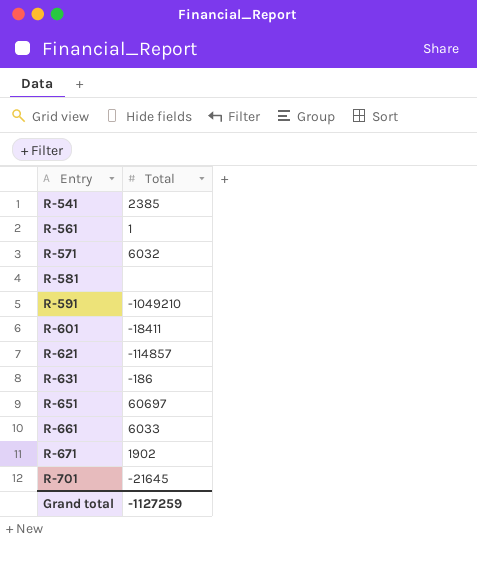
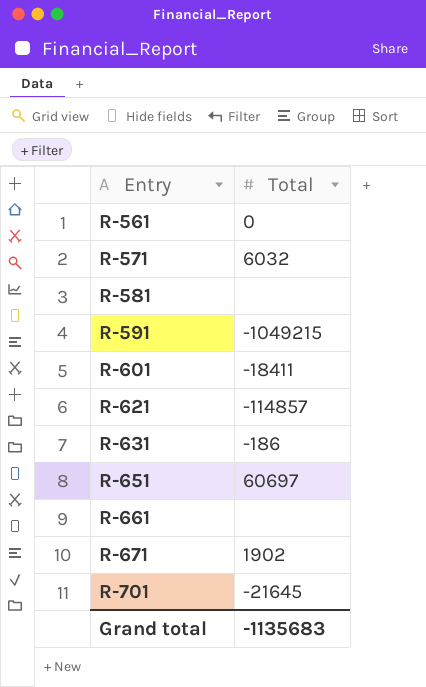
row R-541: 2385 -> none
R-561 | Total: 1 -> 0
R-591 | Total: -1049210 -> -1049215
R-661 | Total: 6033 -> none
Grand total | Total: -1127259 -> -1135683

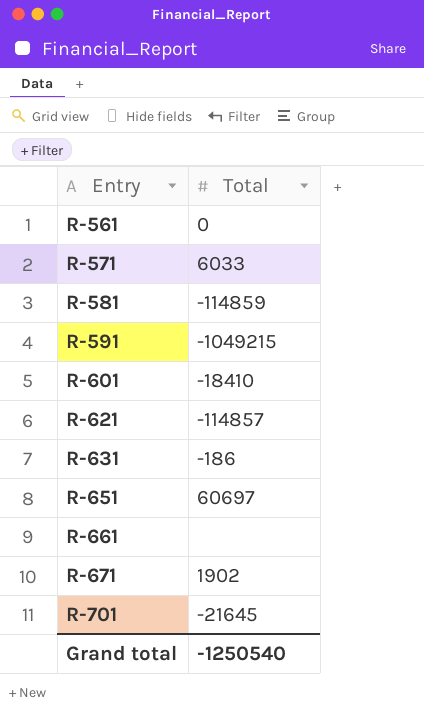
R-571 | Total: 6032 -> 6033
R-581 | Total: none -> -114859
R-601 | Total: -18411 -> -18410
Grand total | Total: -1135683 -> -1250540

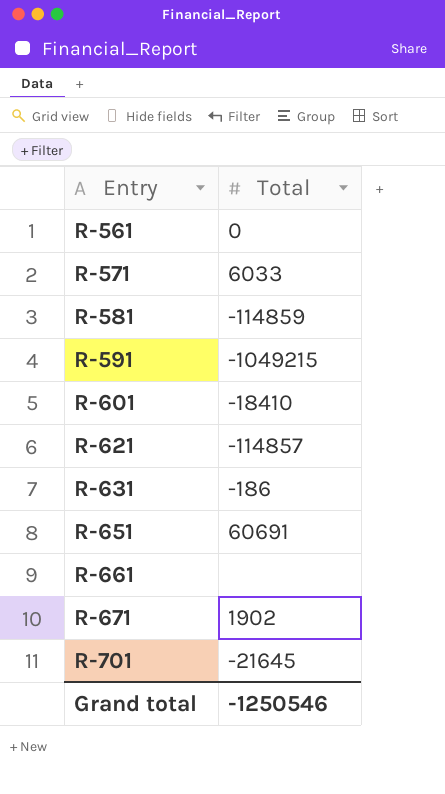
R-651 | Total: 60697 -> 60691
Grand total | Total: -1250540 -> -1250546

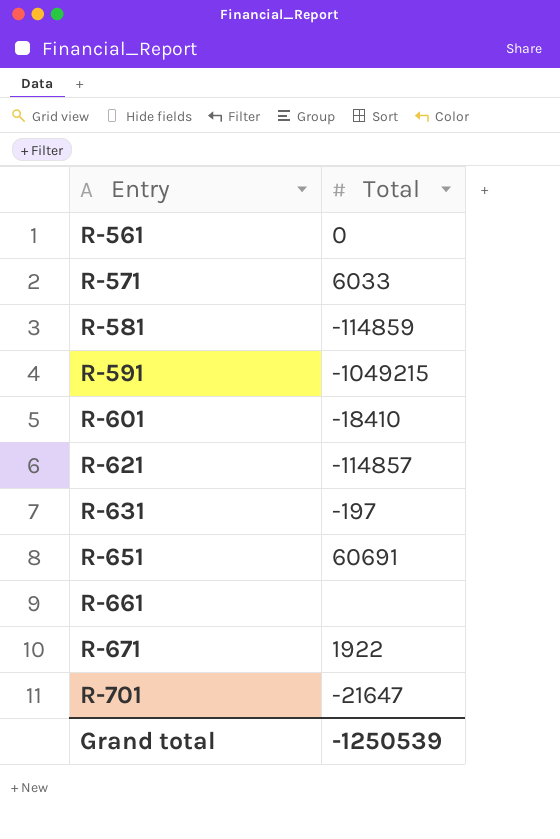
R-631 | Total: -186 -> -197
R-671 | Total: 1902 -> 1922
R-701 | Total: -21645 -> -21647
Grand total | Total: -1250546 -> -1250539

